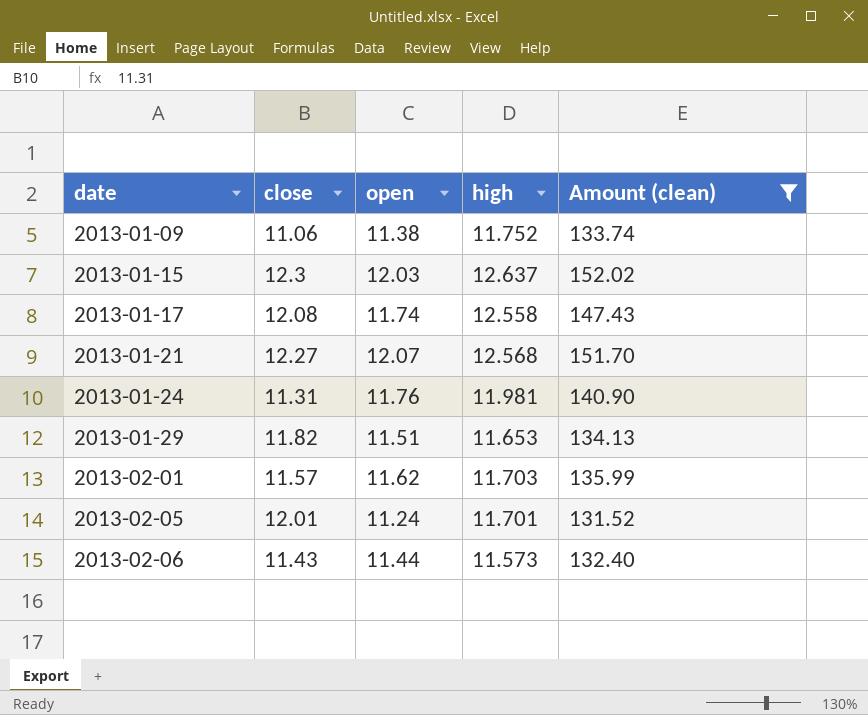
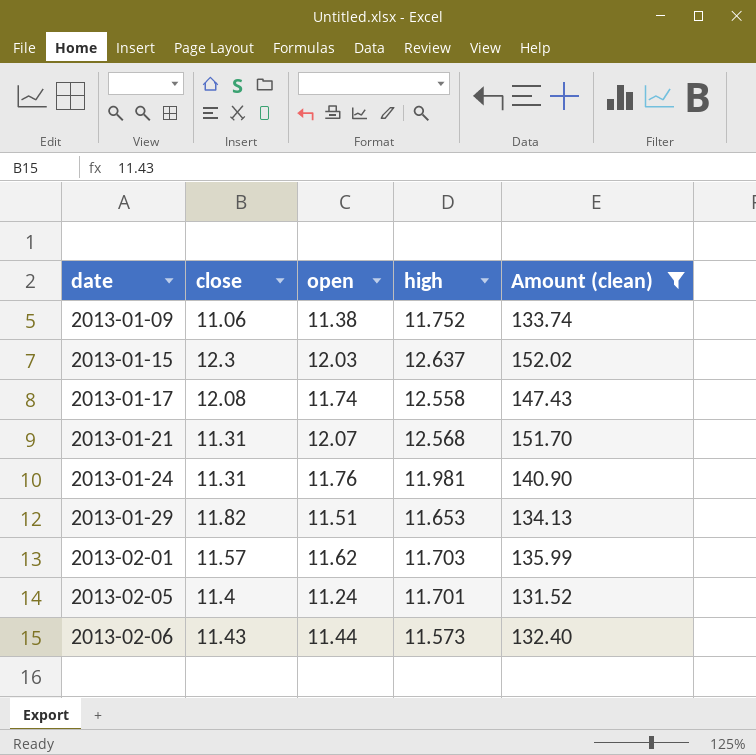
2013-01-21 | close: 12.27 -> 11.31
2013-02-05 | close: 12.01 -> 11.4

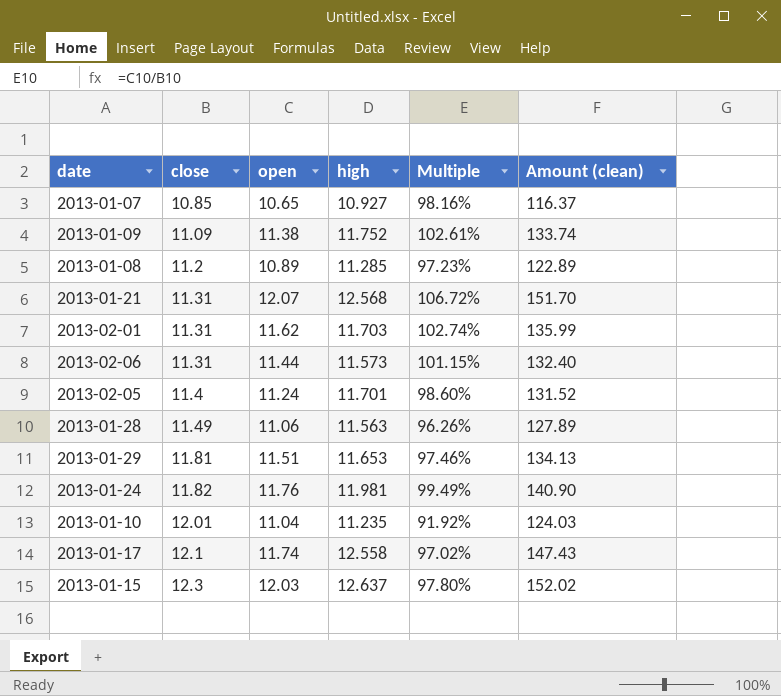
filter: Amount (clean) >= 131.52 -> none
row order: date ascending -> close ascending
column Multiple | formula: none -> [open] / [close]
2013-01-09 | close: 11.06 -> 11.09
2013-02-01 | close: 11.57 -> 11.31
2013-02-06 | close: 11.43 -> 11.31
2013-01-29 | close: 11.82 -> 11.81
2013-01-24 | close: 11.31 -> 11.82
2013-01-17 | close: 12.08 -> 12.1

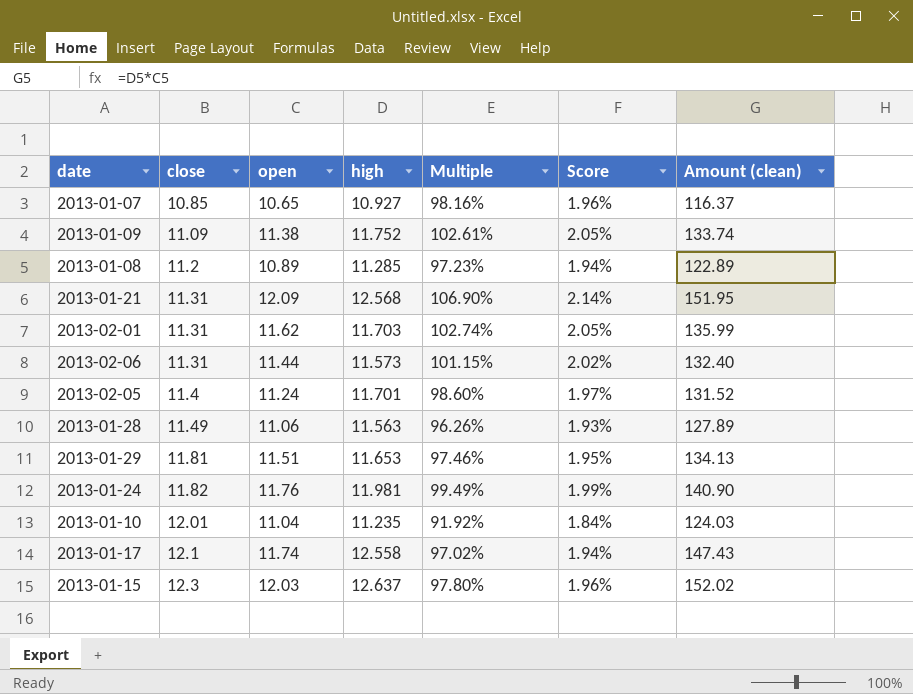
column Score | formula: none -> [Multiple] * 0.02
2013-01-21 | open: 12.07 -> 12.09
2013-01-21 | Multiple: 106.72% -> 106.90%
2013-01-21 | Amount (clean): 151.70 -> 151.95

